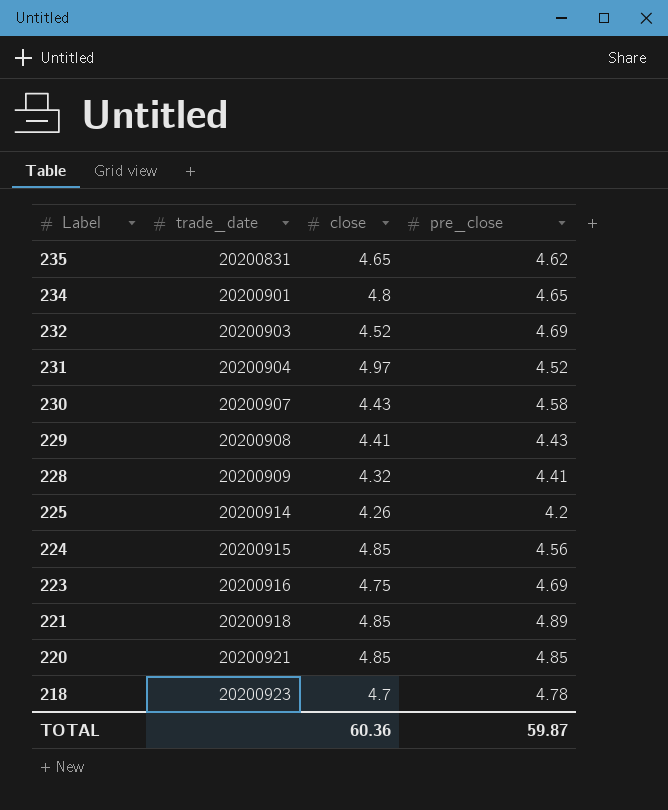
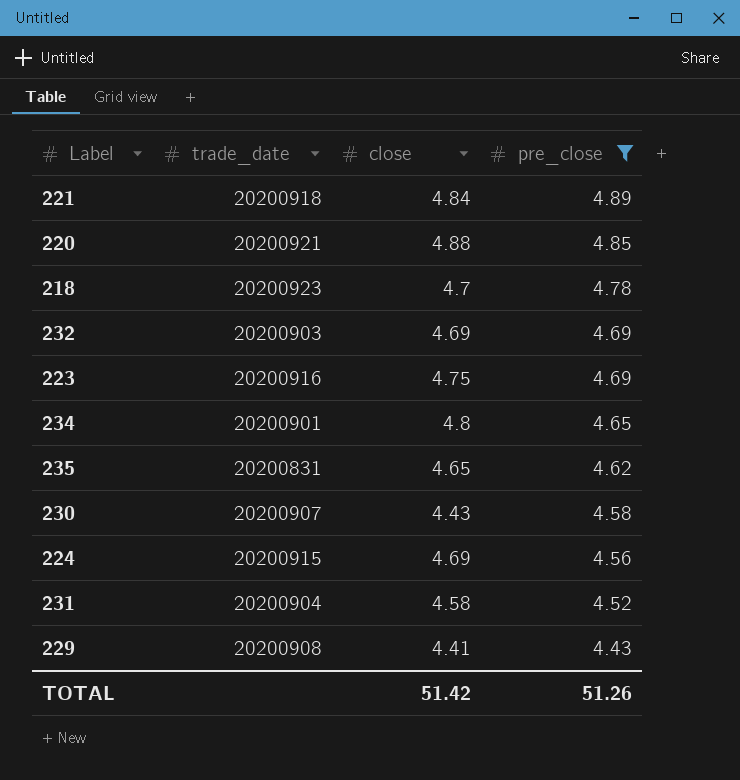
filter: none -> pre_close >= 4.43
row order: Label descending -> pre_close descending
221 | close: 4.85 -> 4.84
220 | close: 4.85 -> 4.88
232 | close: 4.52 -> 4.69
224 | close: 4.85 -> 4.69
231 | close: 4.97 -> 4.58
TOTAL | close: 60.36 -> 51.42
TOTAL | pre_close: 59.87 -> 51.26

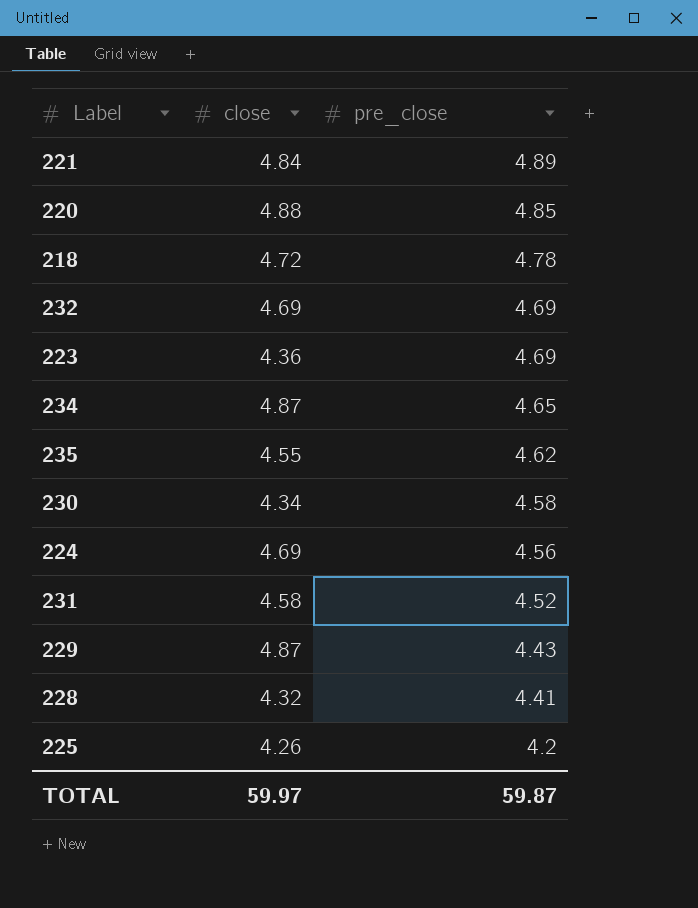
filter: pre_close >= 4.43 -> none
column trade_date | position: 2 -> none
218 | close: 4.7 -> 4.72
223 | close: 4.75 -> 4.36
234 | close: 4.8 -> 4.87
235 | close: 4.65 -> 4.55
230 | close: 4.43 -> 4.34
229 | close: 4.41 -> 4.87
TOTAL | close: 51.42 -> 59.97
TOTAL | pre_close: 51.26 -> 59.87

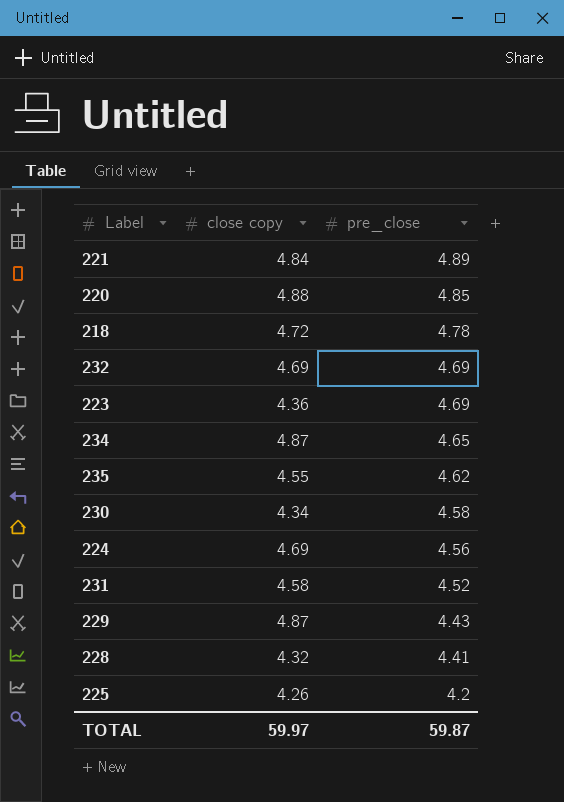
column name: close -> close copy

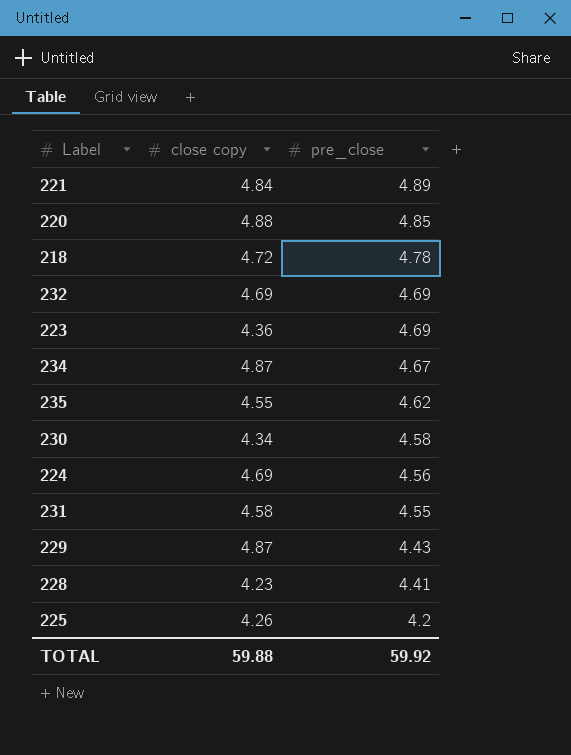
234 | pre_close: 4.65 -> 4.67
231 | pre_close: 4.52 -> 4.55
228 | close copy: 4.32 -> 4.23
TOTAL | close copy: 59.97 -> 59.88
TOTAL | pre_close: 59.87 -> 59.92

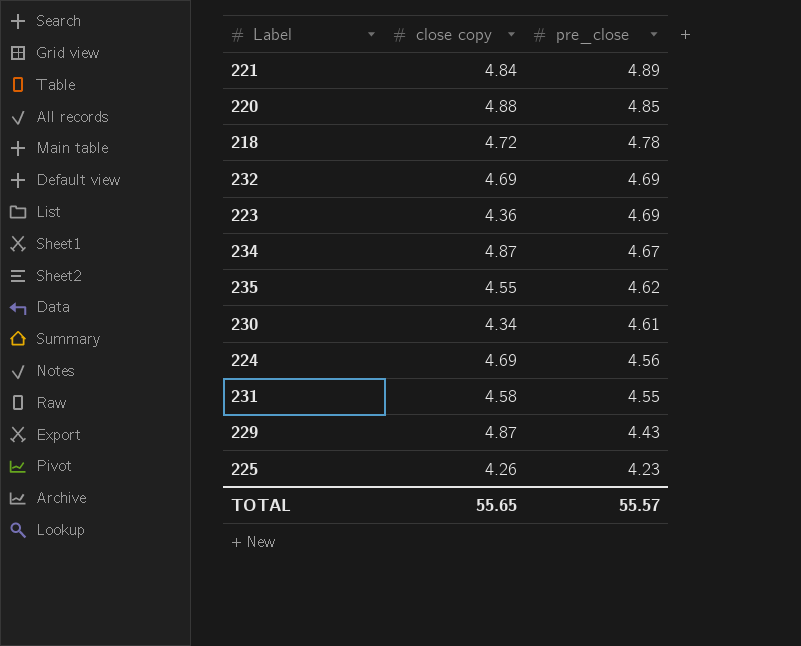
row 228: 4.23 | 4.41 -> none
230 | pre_close: 4.58 -> 4.61
225 | pre_close: 4.2 -> 4.23
TOTAL | close copy: 59.88 -> 55.65
TOTAL | pre_close: 59.92 -> 55.57

